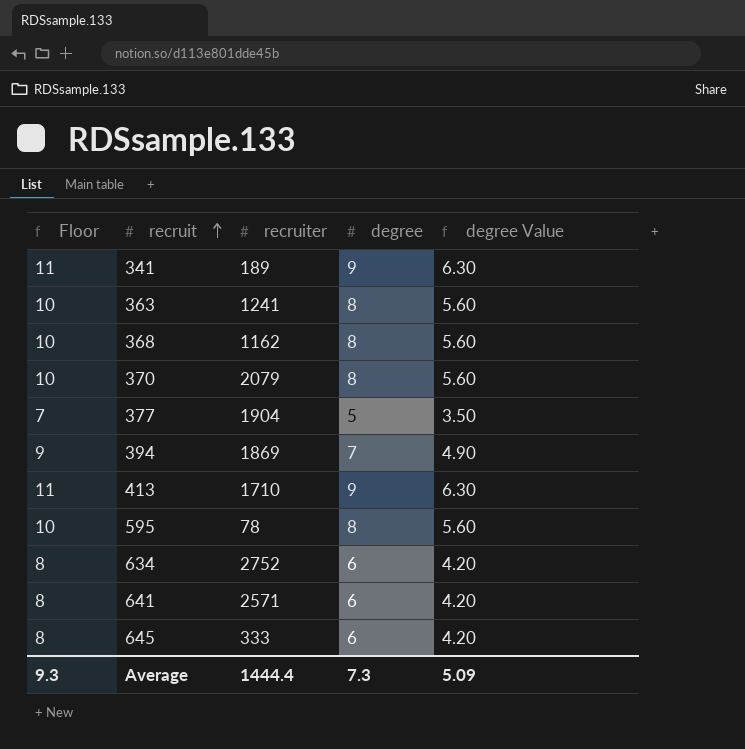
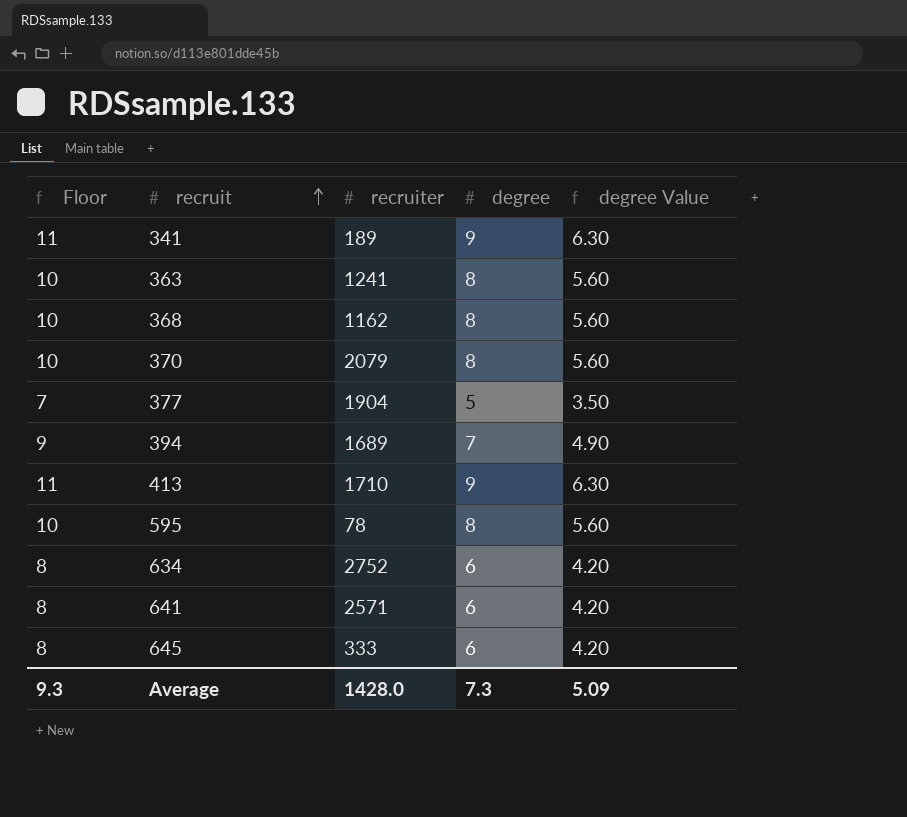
394 | recruiter: 1869 -> 1689
Average | recruiter: 1444.4 -> 1428.0

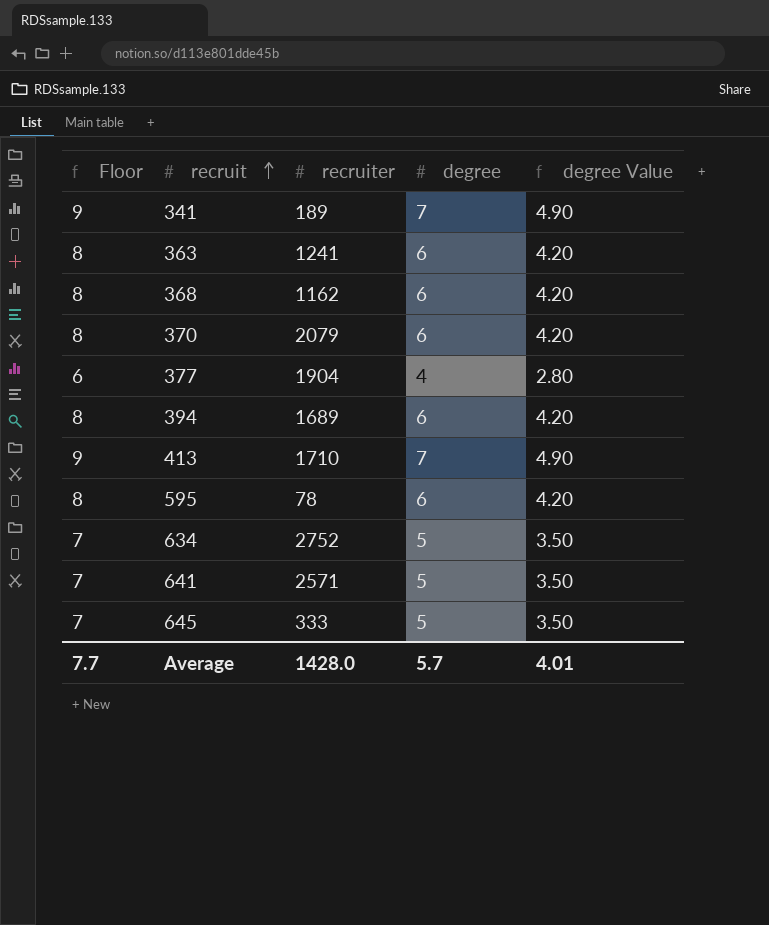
341 | Floor: 11 -> 9
341 | degree: 9 -> 7
341 | degree Value: 6.30 -> 4.90
363 | Floor: 10 -> 8
363 | degree: 8 -> 6
363 | degree Value: 5.60 -> 4.20
368 | Floor: 10 -> 8
368 | degree: 8 -> 6
368 | degree Value: 5.60 -> 4.20
370 | Floor: 10 -> 8
370 | degree: 8 -> 6
370 | degree Value: 5.60 -> 4.20
377 | Floor: 7 -> 6
377 | degree: 5 -> 4
377 | degree Value: 3.50 -> 2.80
394 | Floor: 9 -> 8
394 | degree: 7 -> 6
394 | degree Value: 4.90 -> 4.20
413 | Floor: 11 -> 9
413 | degree: 9 -> 7
413 | degree Value: 6.30 -> 4.90
595 | Floor: 10 -> 8
595 | degree: 8 -> 6
595 | degree Value: 5.60 -> 4.20
634 | Floor: 8 -> 7
634 | degree: 6 -> 5
634 | degree Value: 4.20 -> 3.50
641 | Floor: 8 -> 7
641 | degree: 6 -> 5
641 | degree Value: 4.20 -> 3.50
645 | Floor: 8 -> 7
645 | degree: 6 -> 5
645 | degree Value: 4.20 -> 3.50
Average | Floor: 9.3 -> 7.7
Average | degree: 7.3 -> 5.7
Average | degree Value: 5.09 -> 4.01

